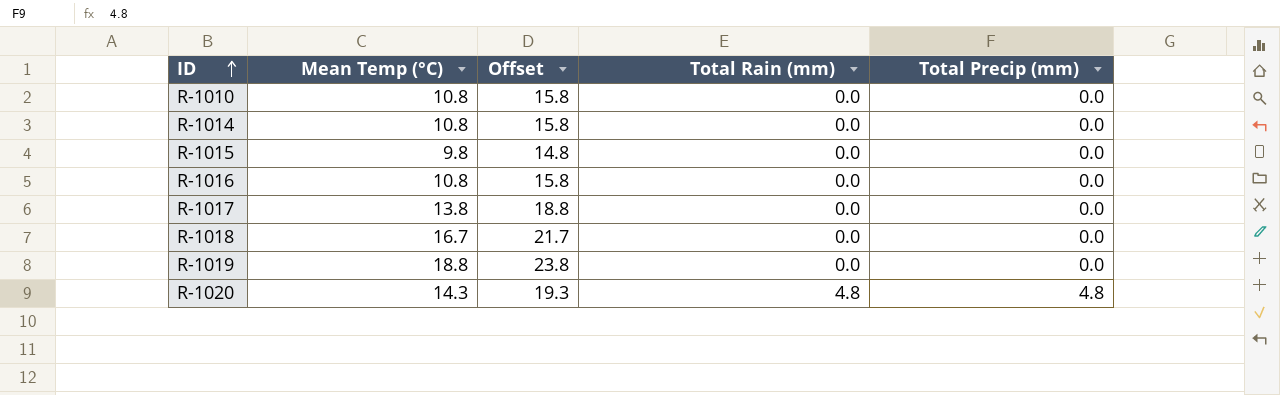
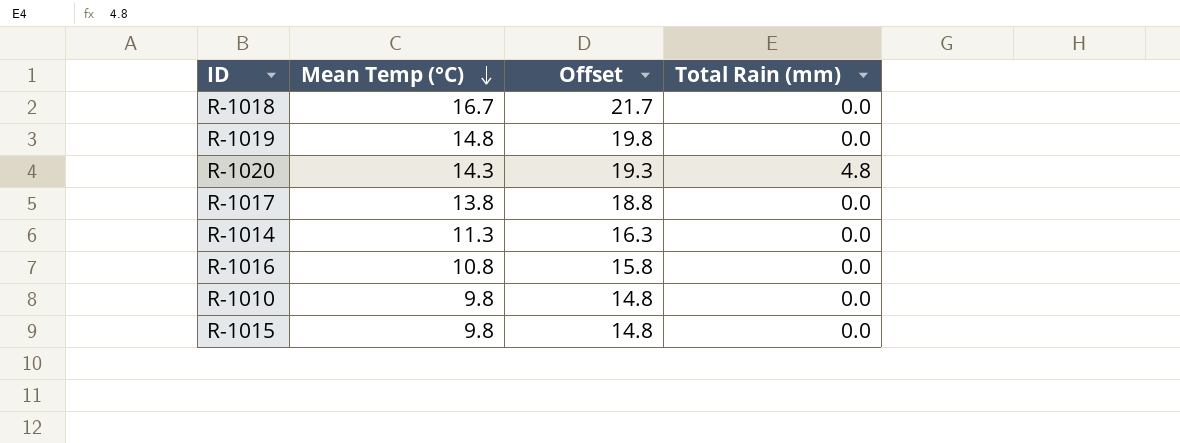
row order: ID ascending -> Mean Temp (°C) descending
column Total Precip (mm) | position: 5 -> none
R-1019 | Mean Temp (°C): 18.8 -> 14.8
R-1019 | Offset: 23.8 -> 19.8
R-1014 | Mean Temp (°C): 10.8 -> 11.3
R-1014 | Offset: 15.8 -> 16.3
R-1010 | Mean Temp (°C): 10.8 -> 9.8
R-1010 | Offset: 15.8 -> 14.8

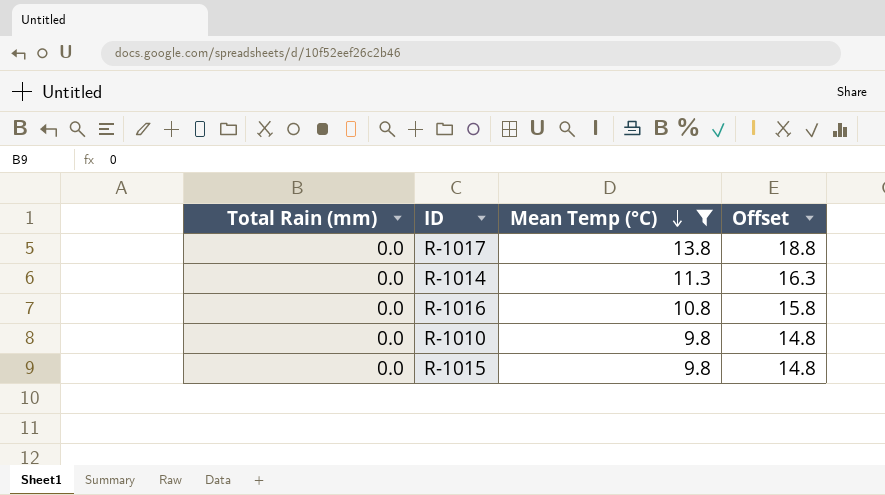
filter: none -> Mean Temp (°C) <= 13.8
column Total Rain (mm) | position: 4 -> 1

